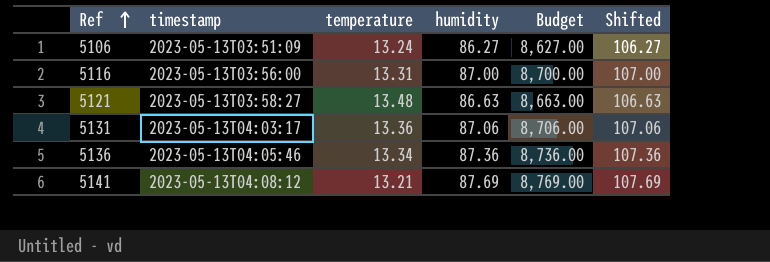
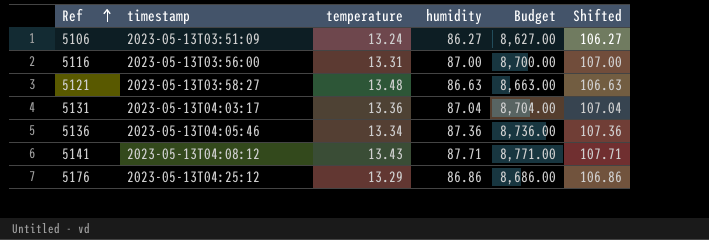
5131 | humidity: 87.06 -> 87.04
5131 | Budget: 8,706.00 -> 8,704.00
5131 | Shifted: 107.06 -> 107.04
5141 | temperature: 13.21 -> 13.43
5141 | humidity: 87.69 -> 87.71
5141 | Budget: 8,769.00 -> 8,771.00
5141 | Shifted: 107.69 -> 107.71
row 5176: none -> 2023-05-13T04:25:12 | 13.29 | 86.86 | 8,686.00 | 106.86

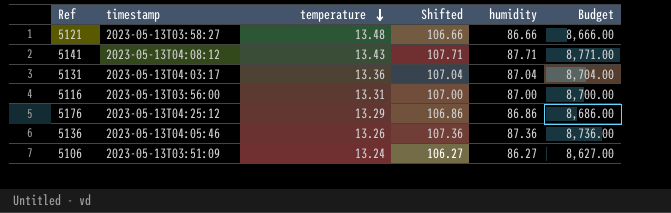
row order: Ref ascending -> temperature descending
column Shifted | position: 6 -> 4
5121 | Shifted: 106.63 -> 106.66
5121 | humidity: 86.63 -> 86.66
5121 | Budget: 8,663.00 -> 8,666.00
5136 | temperature: 13.34 -> 13.26

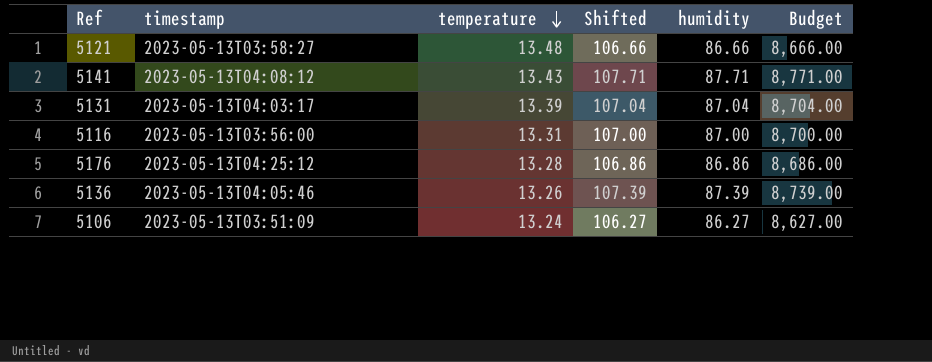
5131 | temperature: 13.36 -> 13.39
5176 | temperature: 13.29 -> 13.28
5136 | Shifted: 107.36 -> 107.39
5136 | humidity: 87.36 -> 87.39
5136 | Budget: 8,736.00 -> 8,739.00

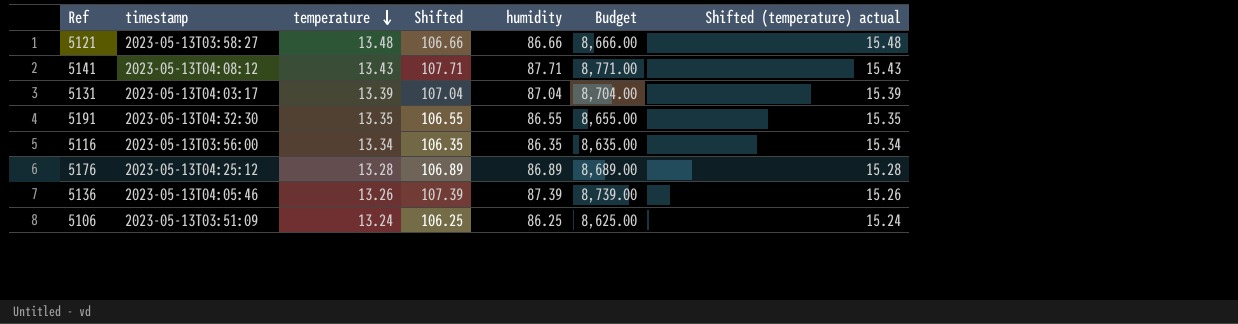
column Shifted (temperature) actual | formula: none -> [temperature] + 2
row 5191: none -> 2023-05-13T04:32:30 | 13.35 | 106.55 | 86.55 | 8,655.00 | 15.35
5116 | temperature: 13.31 -> 13.34
5116 | Shifted: 107.00 -> 106.35
5116 | humidity: 87.00 -> 86.35
5116 | Budget: 8,700.00 -> 8,635.00
5176 | Shifted: 106.86 -> 106.89
5176 | humidity: 86.86 -> 86.89
5176 | Budget: 8,686.00 -> 8,689.00
5106 | Shifted: 106.27 -> 106.25
5106 | humidity: 86.27 -> 86.25
5106 | Budget: 8,627.00 -> 8,625.00

